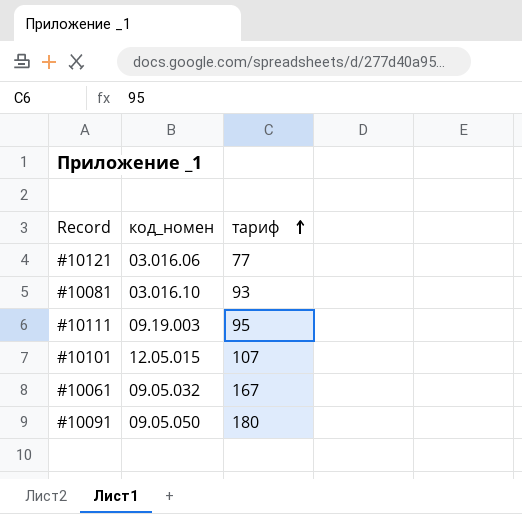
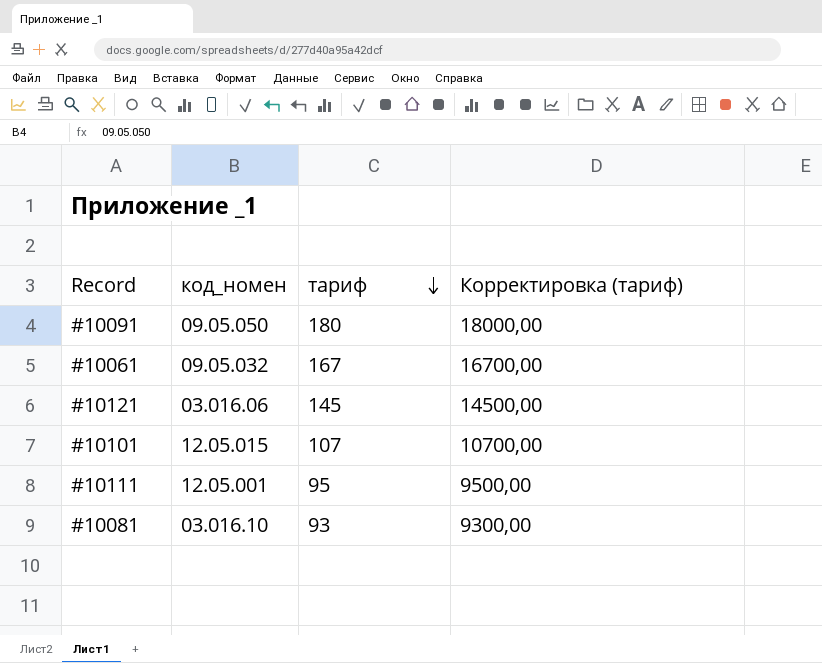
row order: тариф ascending -> тариф descending
column Корректировка (тариф) | formula: none -> [тариф] * 100
#10121 | тариф: 77 -> 145
#10111 | код_номен: 09.19.003 -> 12.05.001

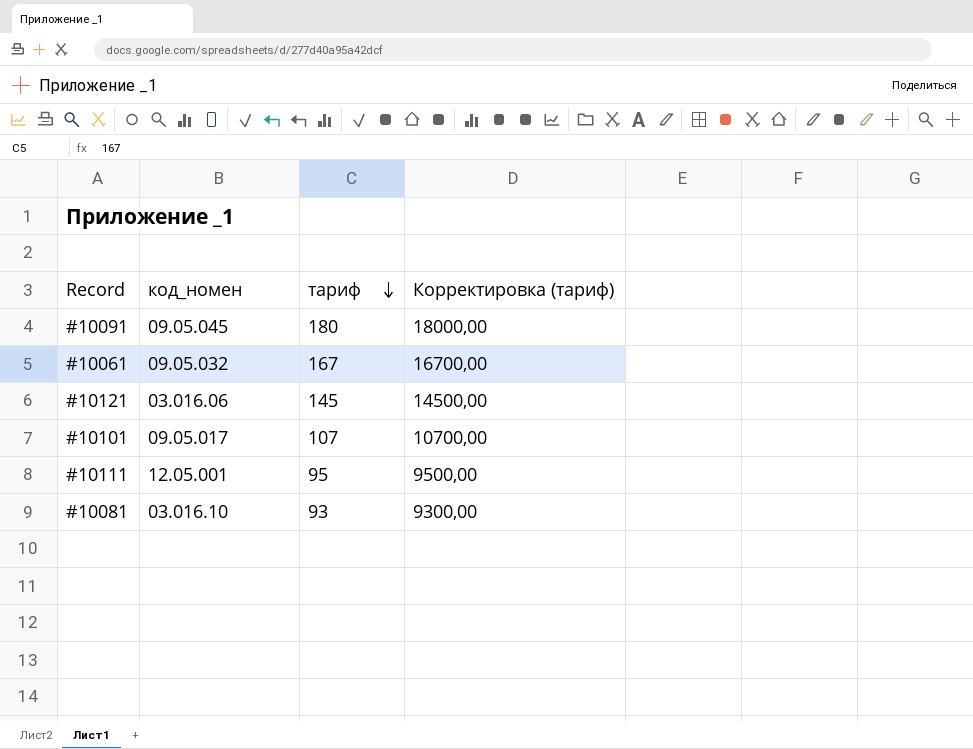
#10091 | код_номен: 09.05.050 -> 09.05.045
#10101 | код_номен: 12.05.015 -> 09.05.017

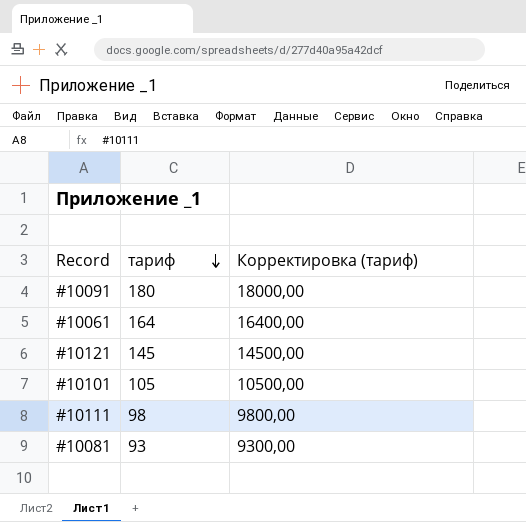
column код_номен | position: 2 -> none
#10061 | тариф: 167 -> 164
#10061 | Корректировка (тариф): 16700,00 -> 16400,00
#10101 | тариф: 107 -> 105
#10101 | Корректировка (тариф): 10700,00 -> 10500,00
#10111 | тариф: 95 -> 98
#10111 | Корректировка (тариф): 9500,00 -> 9800,00

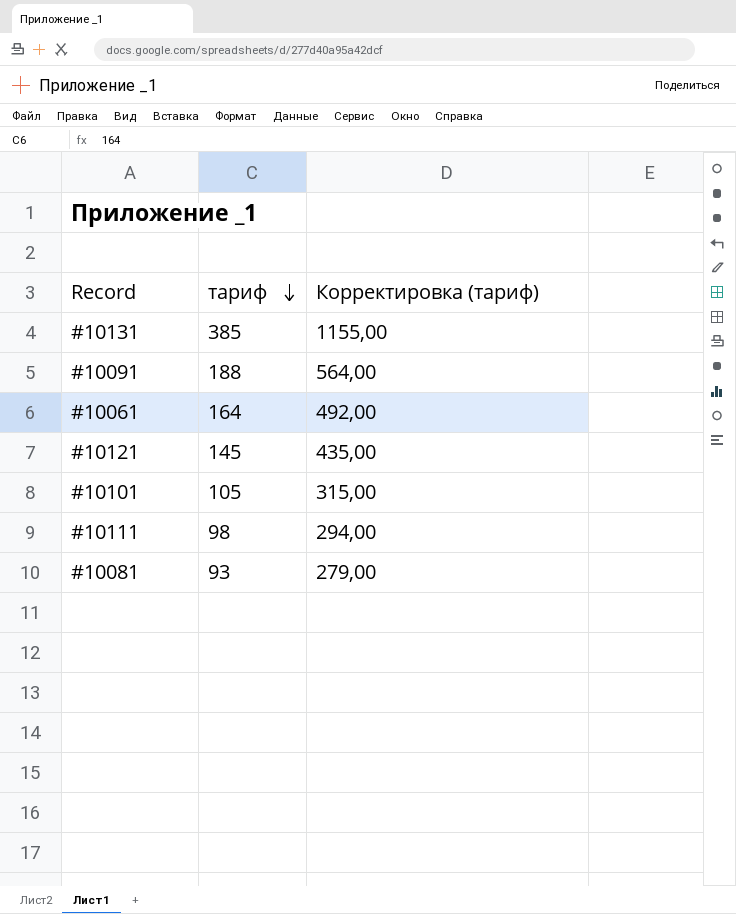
column Корректировка (тариф) | formula: [тариф] * 100 -> [тариф] * 3
row #10131: none -> 385 | 1155,00
#10091 | тариф: 180 -> 188

